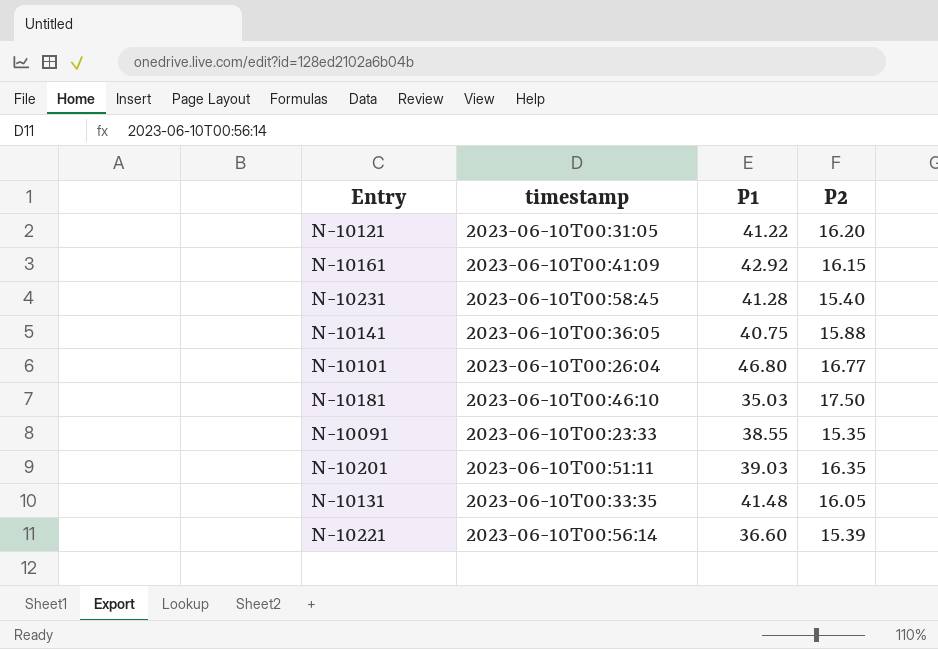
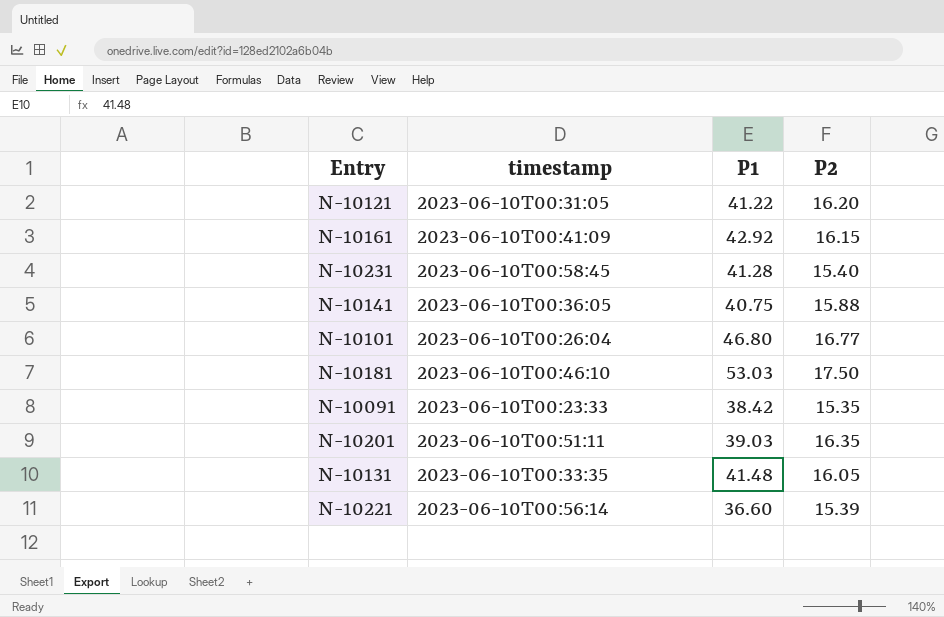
N-10181 | P1: 35.03 -> 53.03
N-10091 | P1: 38.55 -> 38.42

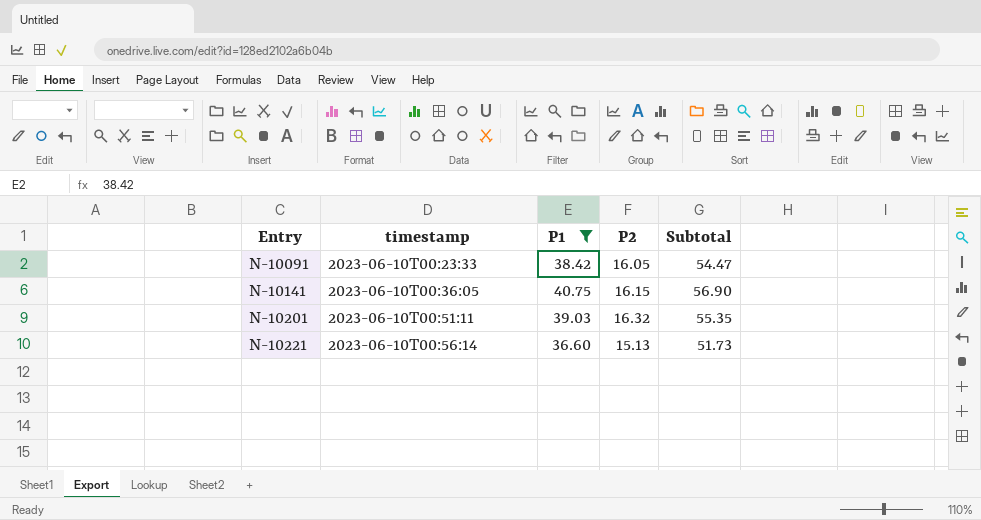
filter: none -> P1 <= 40.75
row order: none -> Entry ascending
column Subtotal | formula: none -> [P1] + [P2]
N-10091 | P2: 15.35 -> 16.05
N-10141 | P2: 15.88 -> 16.15
N-10201 | P2: 16.35 -> 16.32
N-10221 | P2: 15.39 -> 15.13

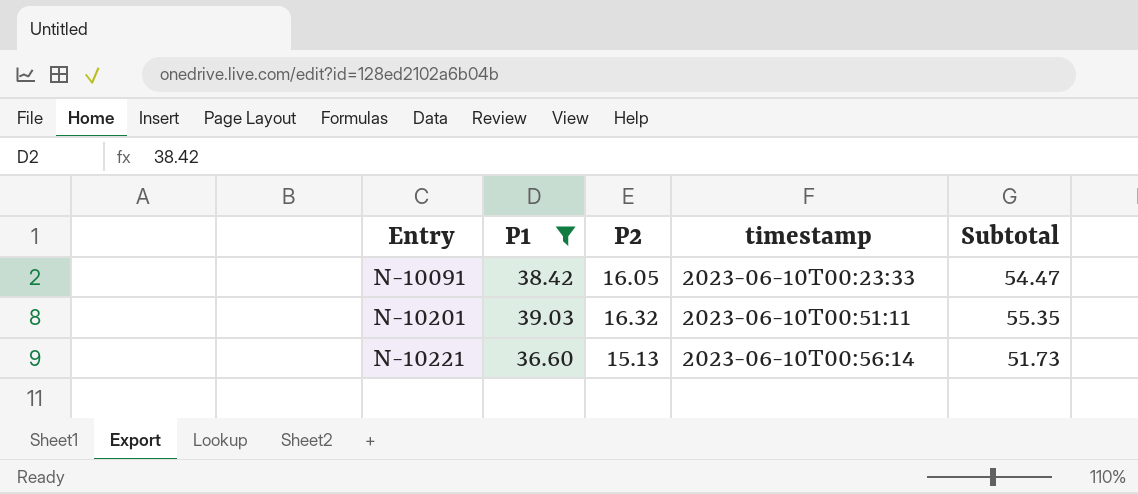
column timestamp | position: 2 -> 4
row N-10141: 2023-06-10T00:36:05 | 40.75 | 16.15 | 56.90 -> none

